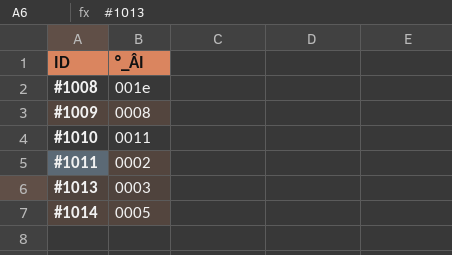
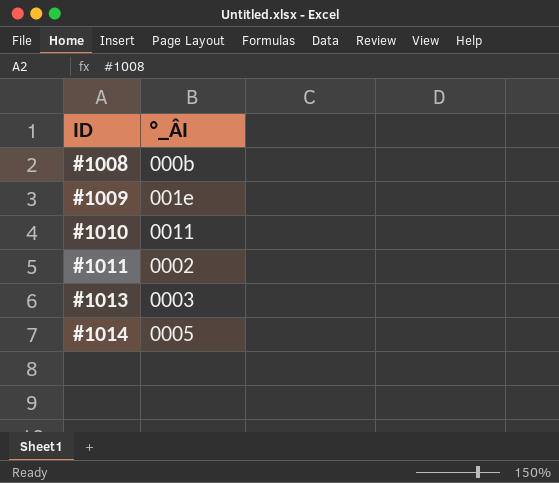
#1008 | °_ÂI: 001e -> 000b
#1009 | °_ÂI: 0008 -> 001e

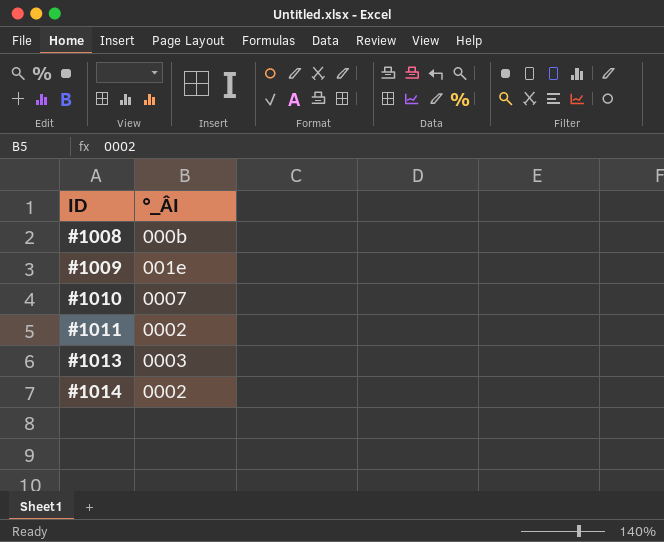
#1010 | °_ÂI: 0011 -> 0007
#1014 | °_ÂI: 0005 -> 0002

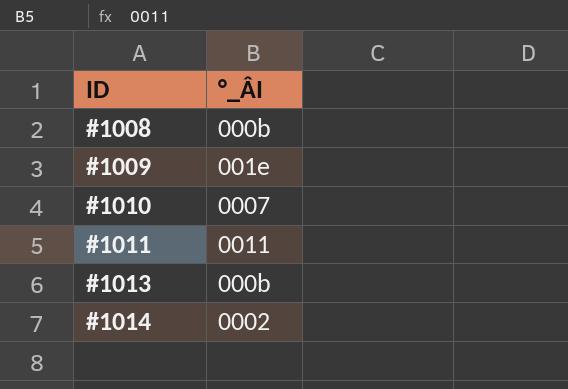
#1011 | °_ÂI: 0002 -> 0011
#1013 | °_ÂI: 0003 -> 000b

